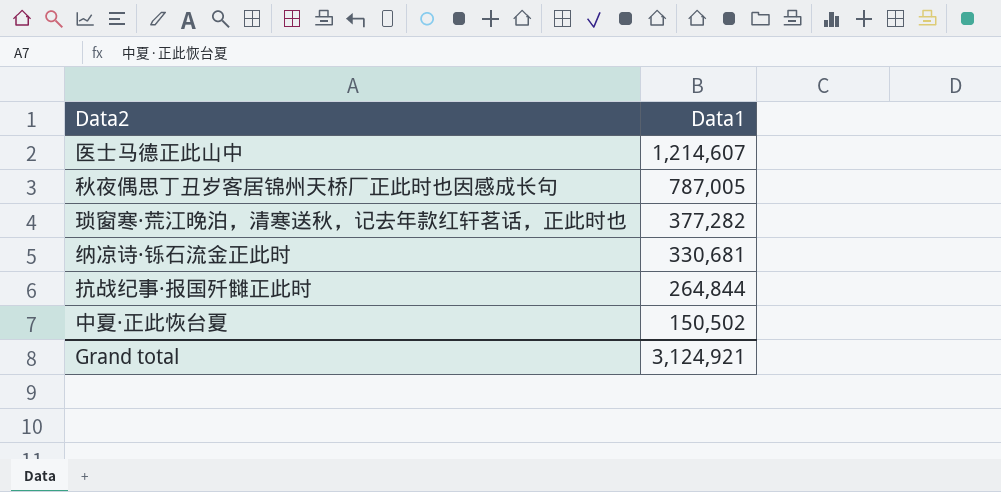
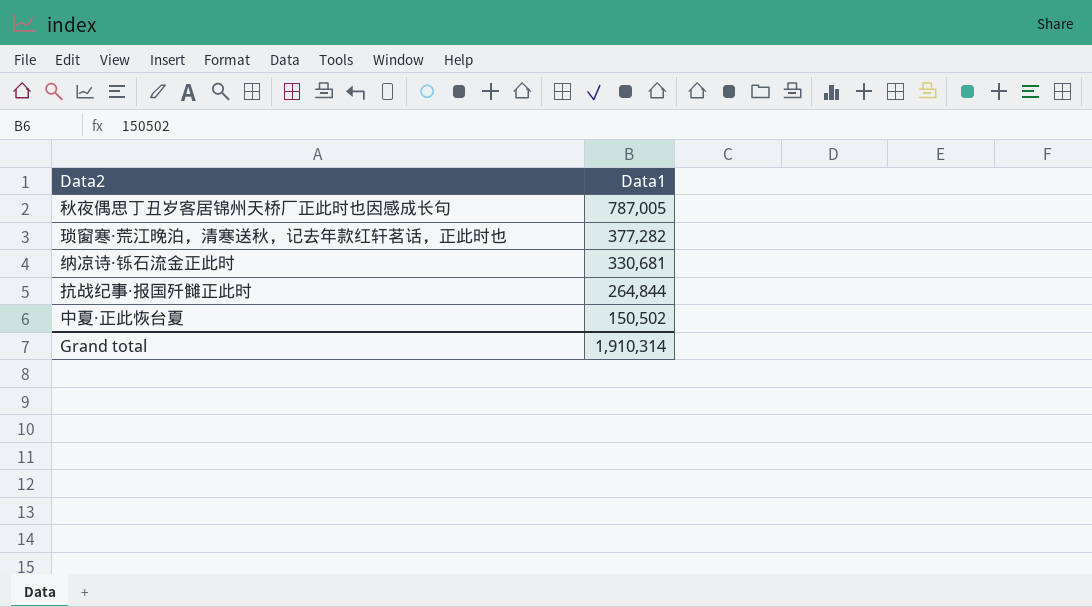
row 医士马德正此山中: 1,214,607 -> none
Grand total | Data1: 3,124,921 -> 1,910,314

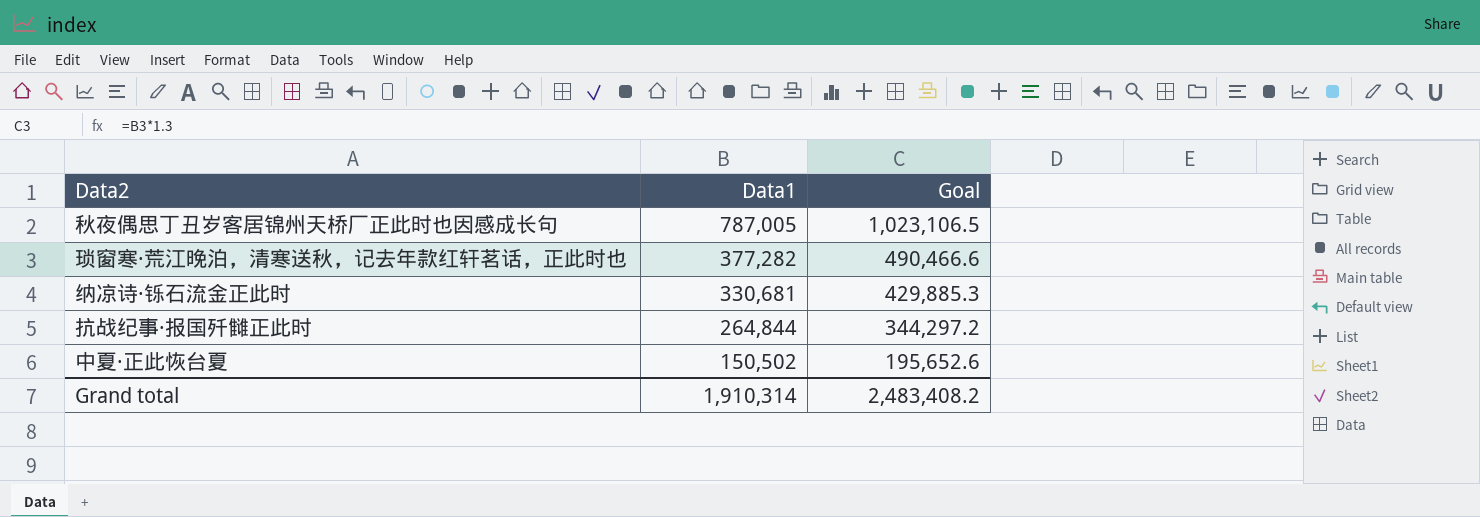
column Goal | formula: none -> [Data1] * 1.3

